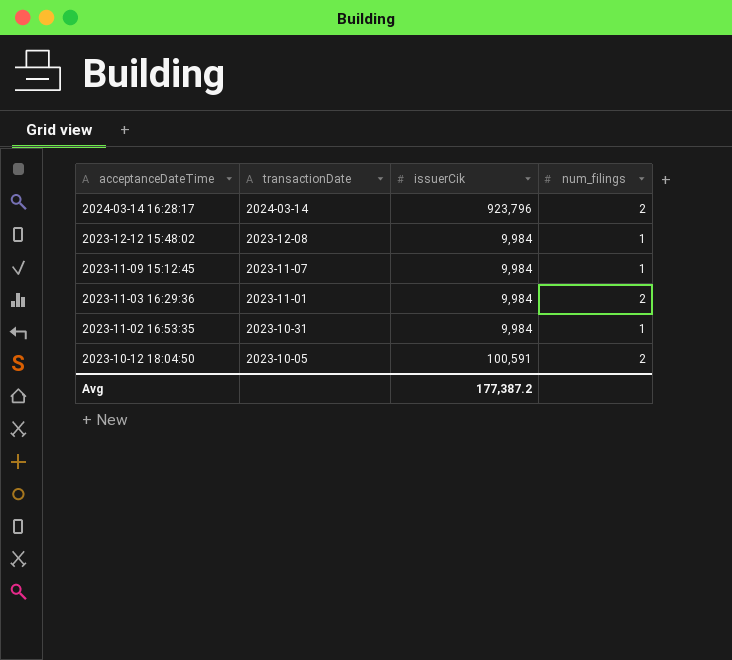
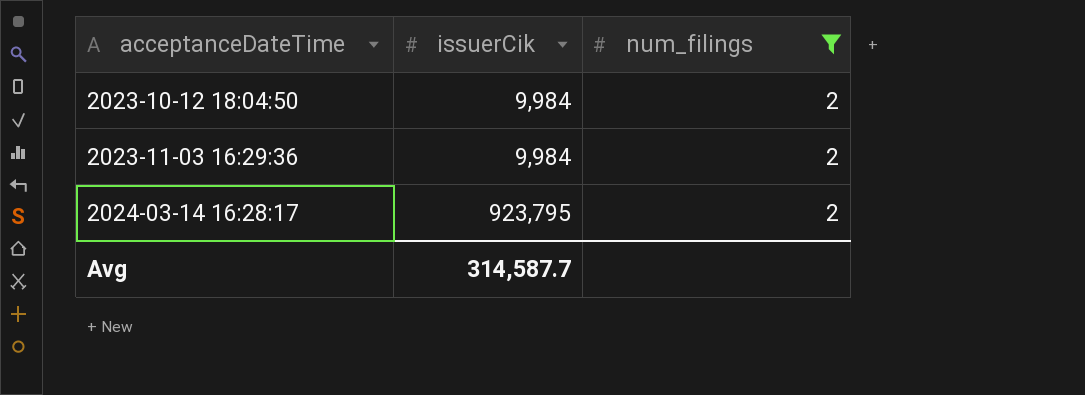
filter: none -> num_filings = 2
row order: acceptanceDateTime descending -> acceptanceDateTime ascending
column transactionDate | position: 2 -> none
2023-10-12 18:04:50 | issuerCik: 100,591 -> 9,984
2024-03-14 16:28:17 | issuerCik: 923,796 -> 923,795
Avg | issuerCik: 177,387.2 -> 314,587.7

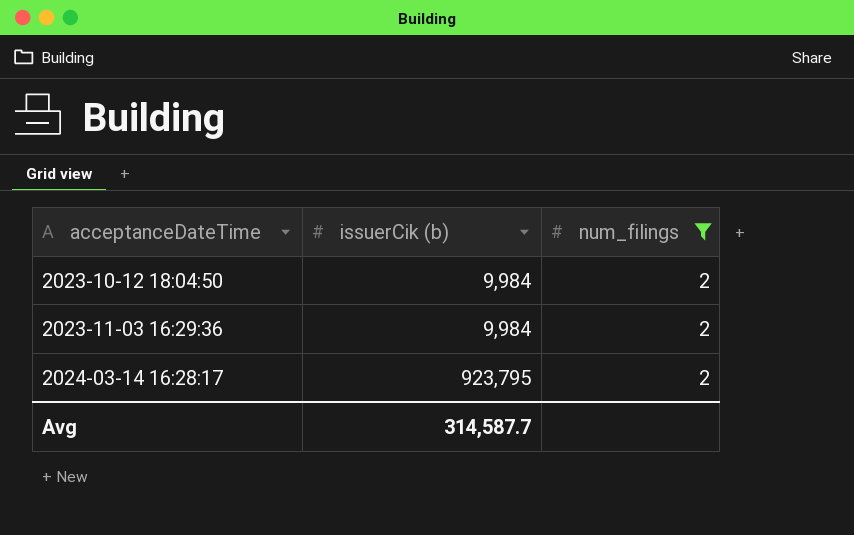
column name: issuerCik -> issuerCik (b)

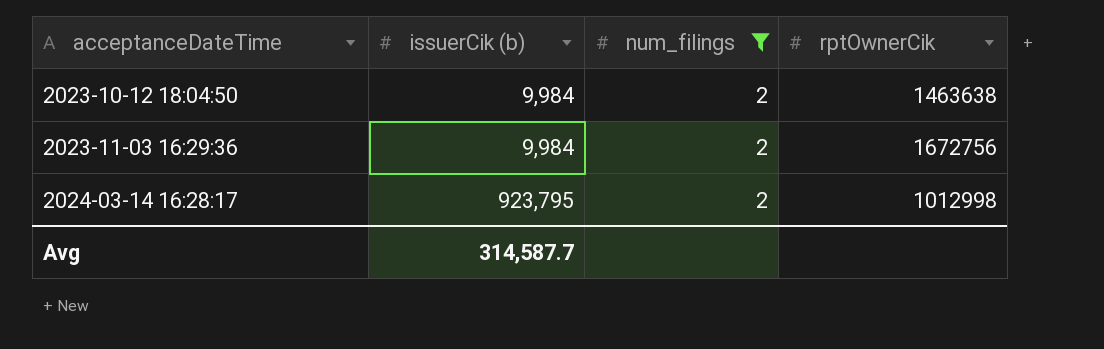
column rptOwnerCik | position: none -> 4

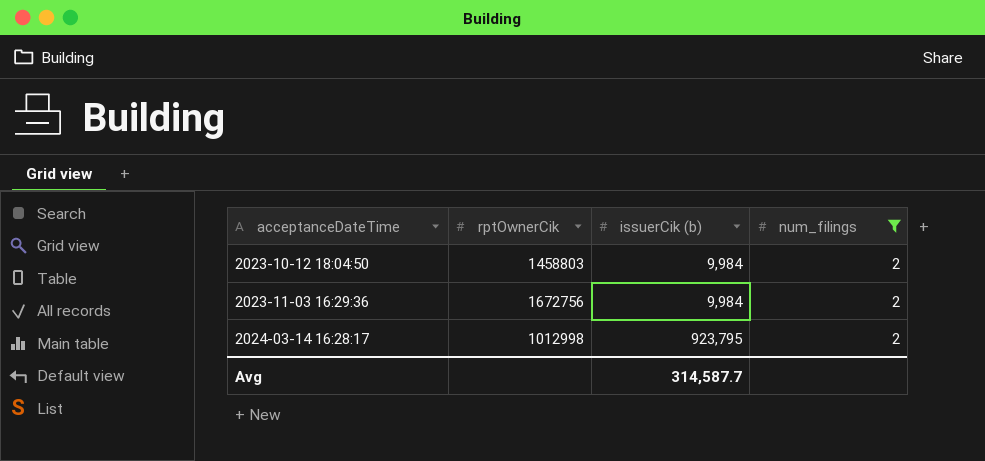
column rptOwnerCik | position: 4 -> 2
2023-10-12 18:04:50 | rptOwnerCik: 1463638 -> 1458803

